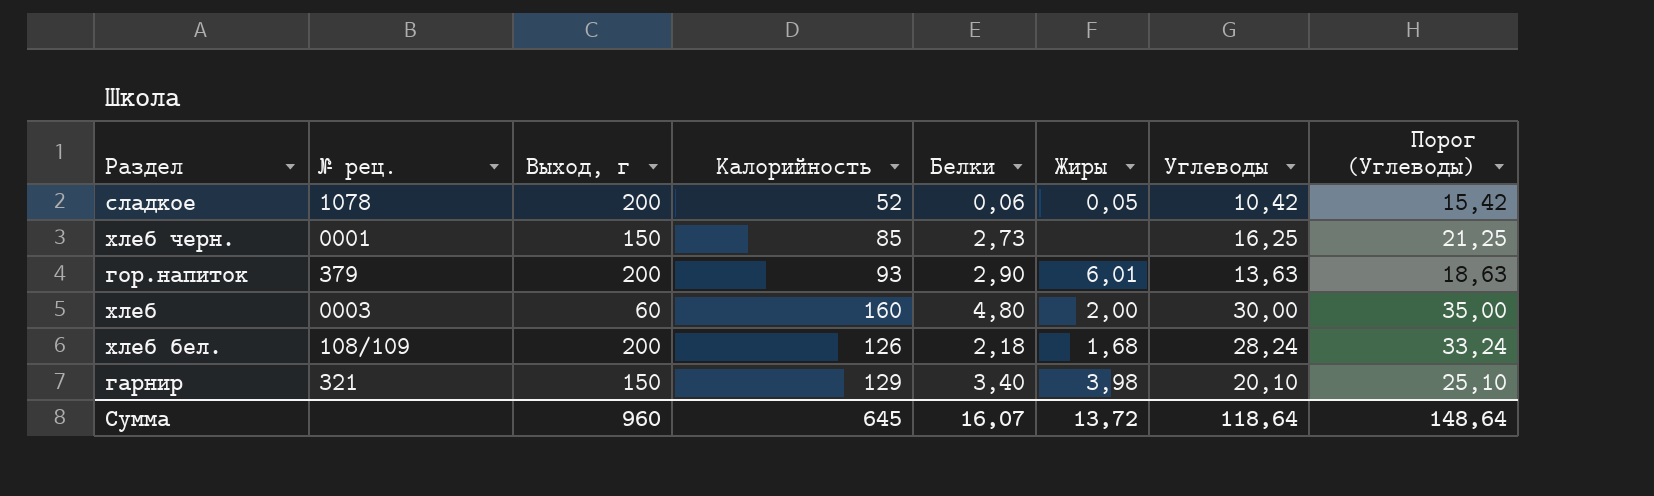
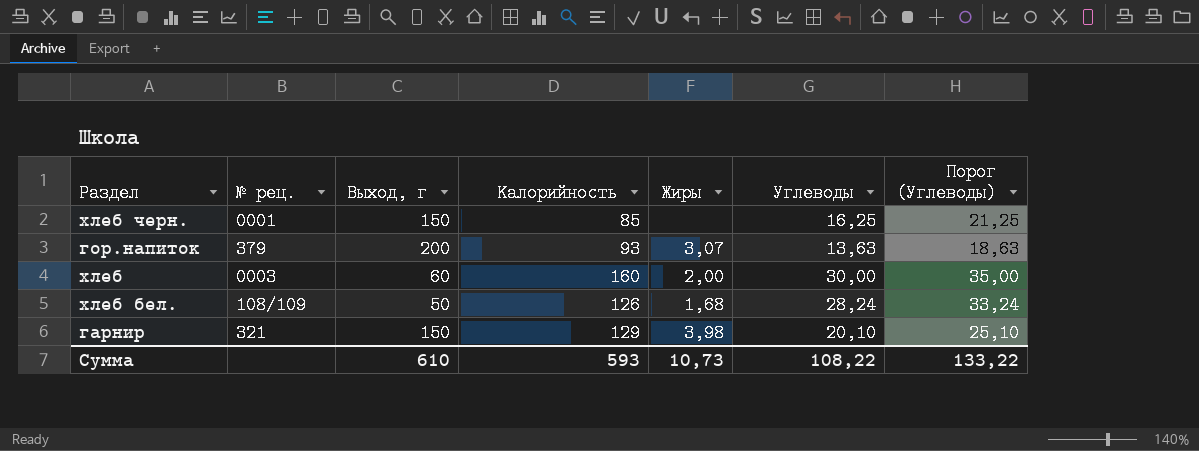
column Белки | position: 5 -> none
row сладкое: 1078 | 200 | 52 | 0,06 | 0,05 | 10,42 | 15,42 -> none
гор.напиток | Жиры: 6,01 -> 3,07
хлеб бел. | Выход, г: 200 -> 50
Сумма | Выход, г: 960 -> 610
Сумма | Калорийность: 645 -> 593
Сумма | Жиры: 13,72 -> 10,73
Сумма | Углеводы: 118,64 -> 108,22
Сумма | Порог (Углеводы): 148,64 -> 133,22

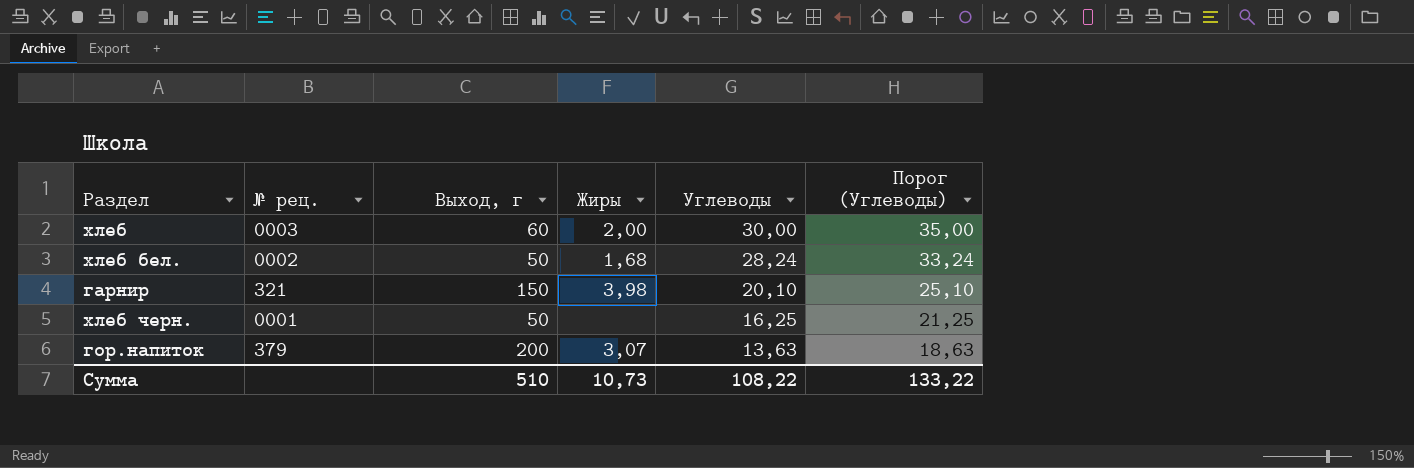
row order: none -> Углеводы descending
column Калорийность | position: 4 -> none
хлеб бел. | № рец.: 108/109 -> 0002
хлеб черн. | Выход, г: 150 -> 50
Сумма | Выход, г: 610 -> 510

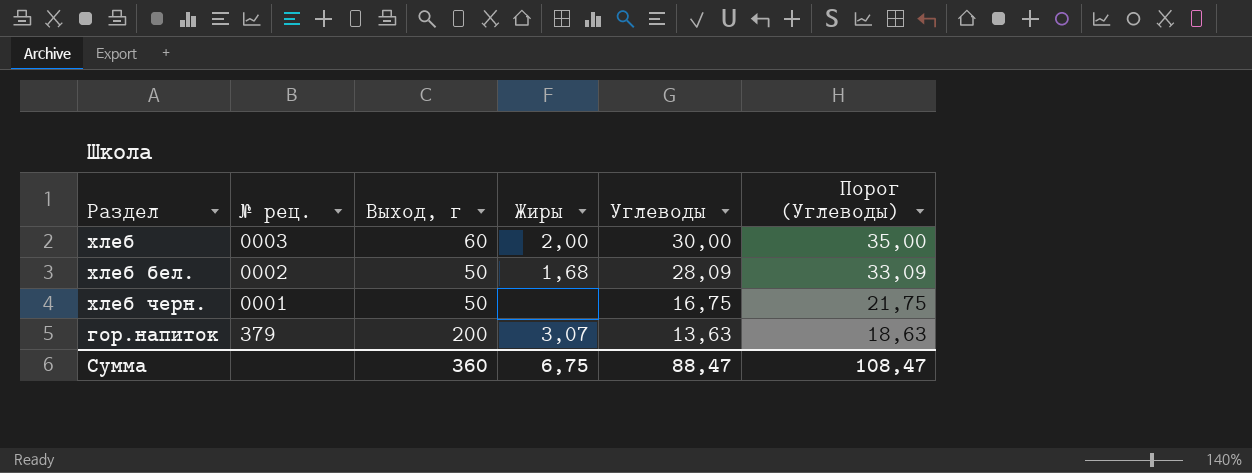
row гарнир: 321 | 150 | 3,98 | 20,10 | 25,10 -> none
хлеб бел. | Углеводы: 28,24 -> 28,09
хлеб бел. | Порог (Углеводы): 33,24 -> 33,09
хлеб черн. | Углеводы: 16,25 -> 16,75
хлеб черн. | Порог (Углеводы): 21,25 -> 21,75
Сумма | Выход, г: 510 -> 360
Сумма | Жиры: 10,73 -> 6,75
Сумма | Углеводы: 108,22 -> 88,47
Сумма | Порог (Углеводы): 133,22 -> 108,47

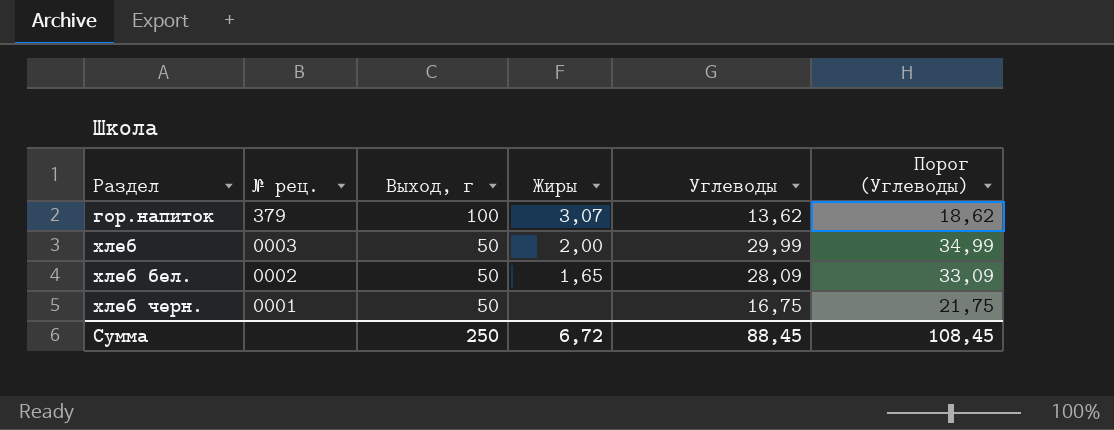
row order: Углеводы descending -> Раздел ascending
гор.напиток | Выход, г: 200 -> 100
гор.напиток | Углеводы: 13,63 -> 13,62
гор.напиток | Порог (Углеводы): 18,63 -> 18,62
хлеб | Выход, г: 60 -> 50
хлеб | Углеводы: 30,00 -> 29,99
хлеб | Порог (Углеводы): 35,00 -> 34,99
хлеб бел. | Жиры: 1,68 -> 1,65
Сумма | Выход, г: 360 -> 250
Сумма | Жиры: 6,75 -> 6,72
Сумма | Углеводы: 88,47 -> 88,45
Сумма | Порог (Углеводы): 108,47 -> 108,45

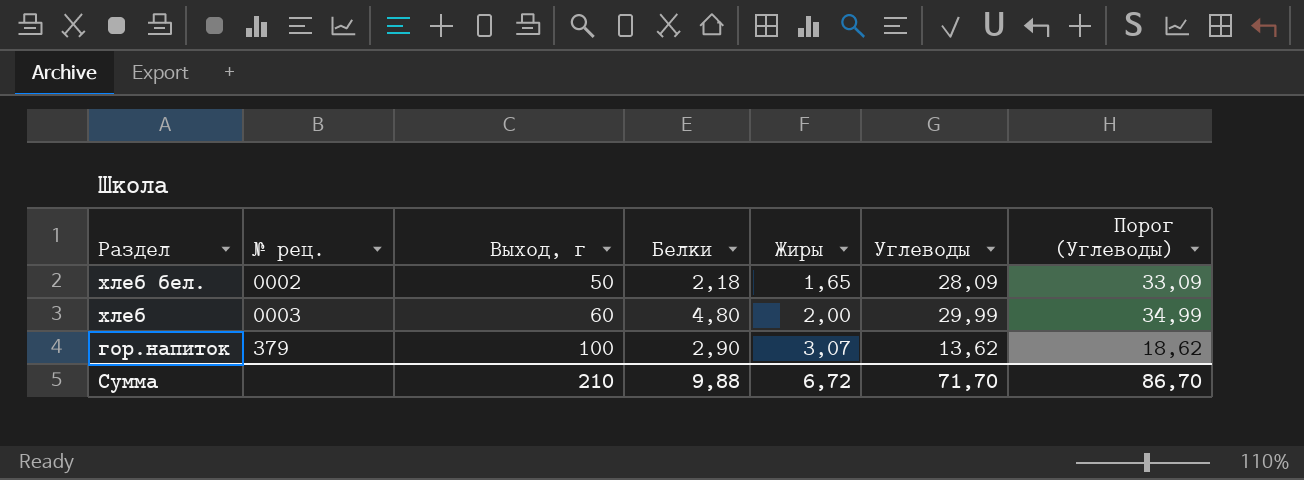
row order: Раздел ascending -> Раздел descending
column Белки | position: none -> 4
row хлеб черн.: 0001 | 50 | none | 16,75 | 21,75 -> none
хлеб | Выход, г: 50 -> 60
Сумма | Выход, г: 250 -> 210
Сумма | Углеводы: 88,45 -> 71,70
Сумма | Порог (Углеводы): 108,45 -> 86,70

